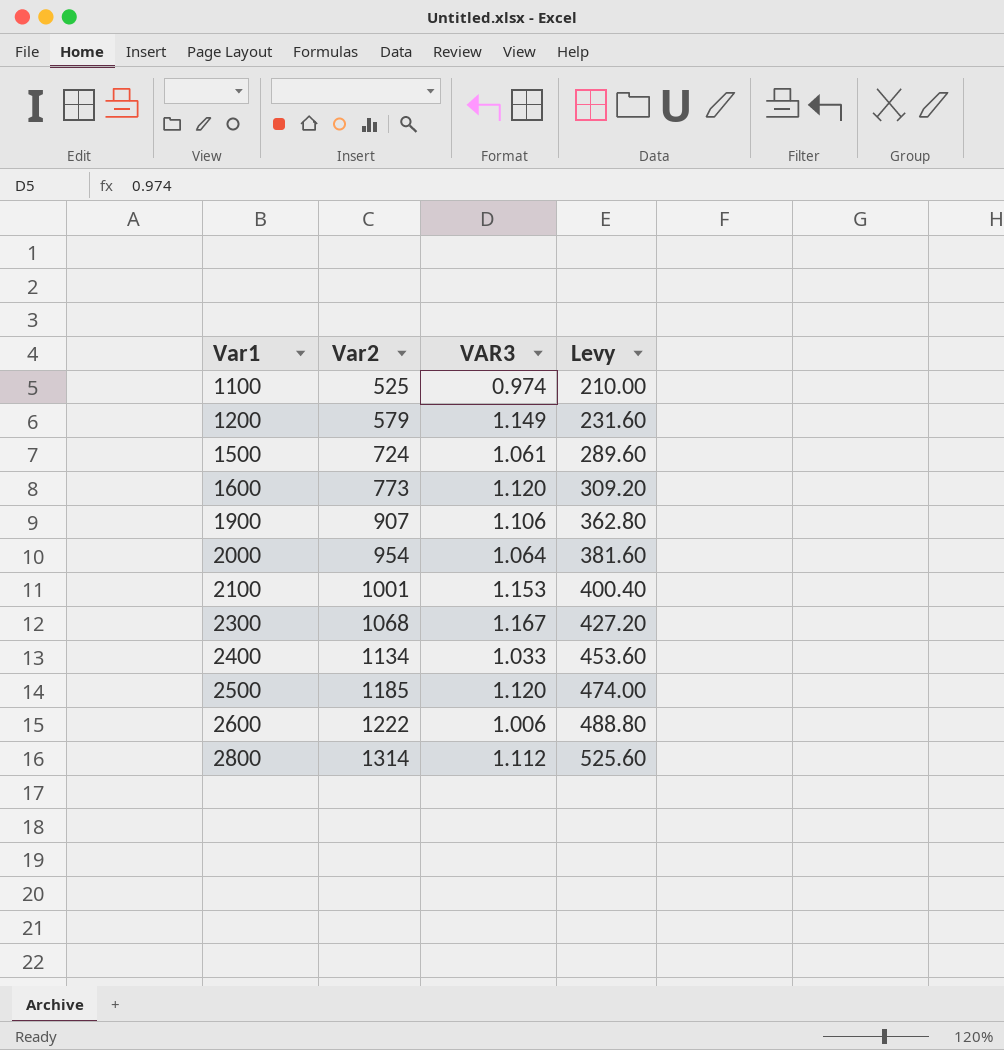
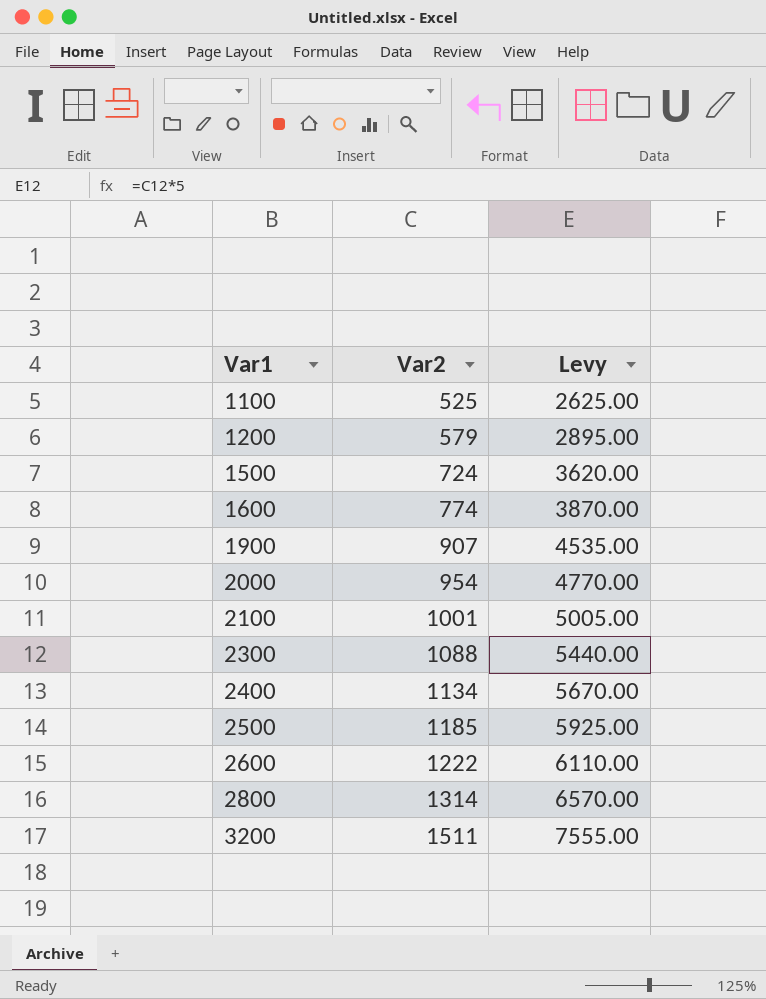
column VAR3 | position: 3 -> none
column Levy | formula: [Var2] * 0.4 -> [Var2] * 5
1600 | Var2: 773 -> 774
2300 | Var2: 1068 -> 1088
row 3200: none -> 1511 | 7555.00

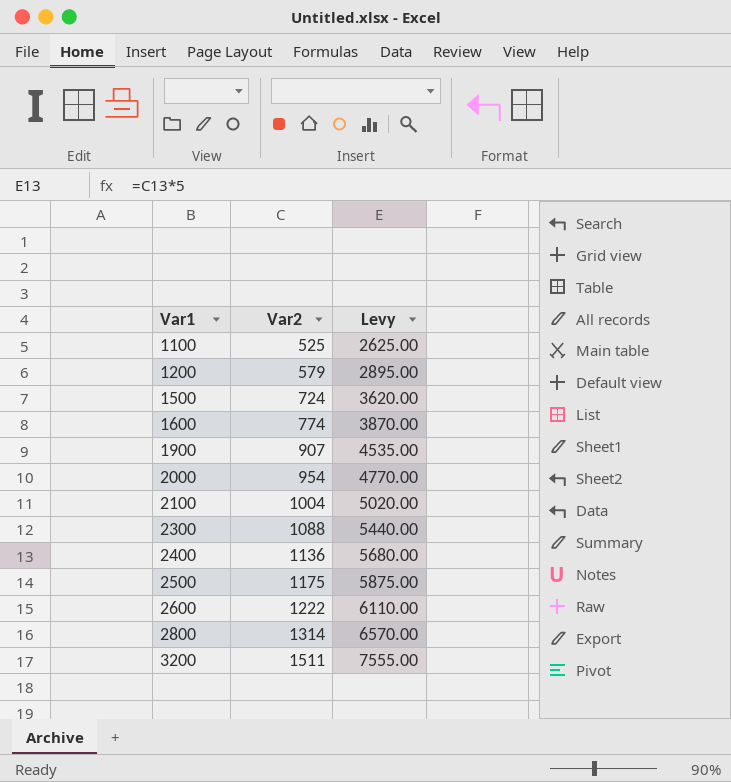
2100 | Var2: 1001 -> 1004
2100 | Levy: 5005.00 -> 5020.00
2400 | Var2: 1134 -> 1136
2400 | Levy: 5670.00 -> 5680.00
2500 | Var2: 1185 -> 1175
2500 | Levy: 5925.00 -> 5875.00

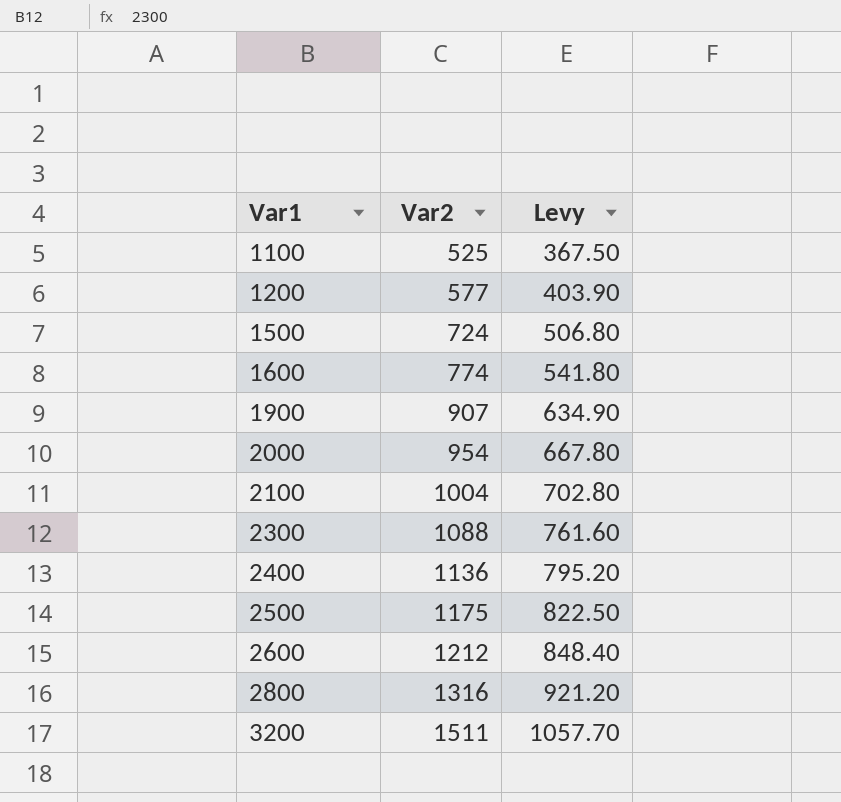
column Levy | formula: [Var2] * 5 -> [Var2] * 0.7
1200 | Var2: 579 -> 577
2600 | Var2: 1222 -> 1212
2800 | Var2: 1314 -> 1316

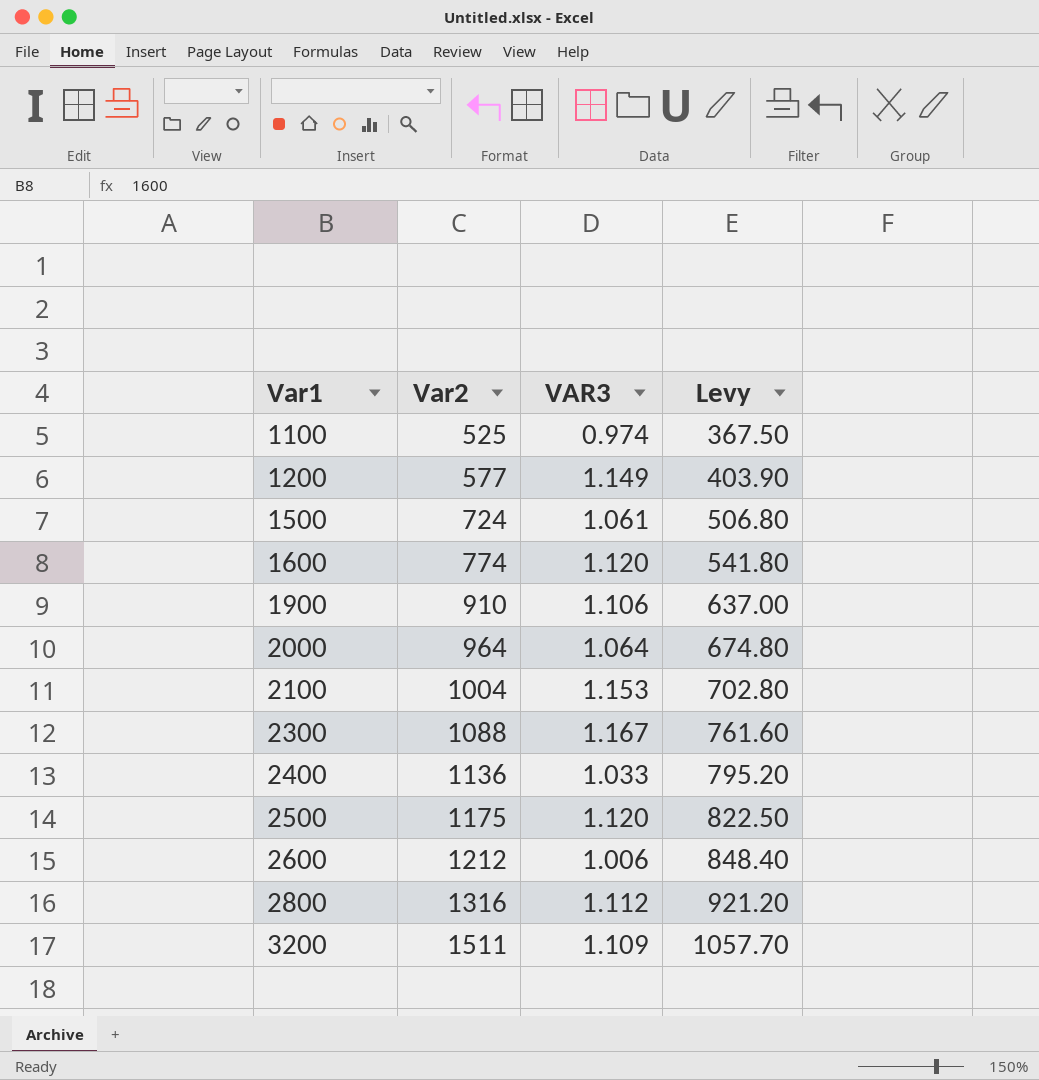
column VAR3 | position: none -> 3
1900 | Var2: 907 -> 910
1900 | Levy: 634.90 -> 637.00
2000 | Var2: 954 -> 964
2000 | Levy: 667.80 -> 674.80

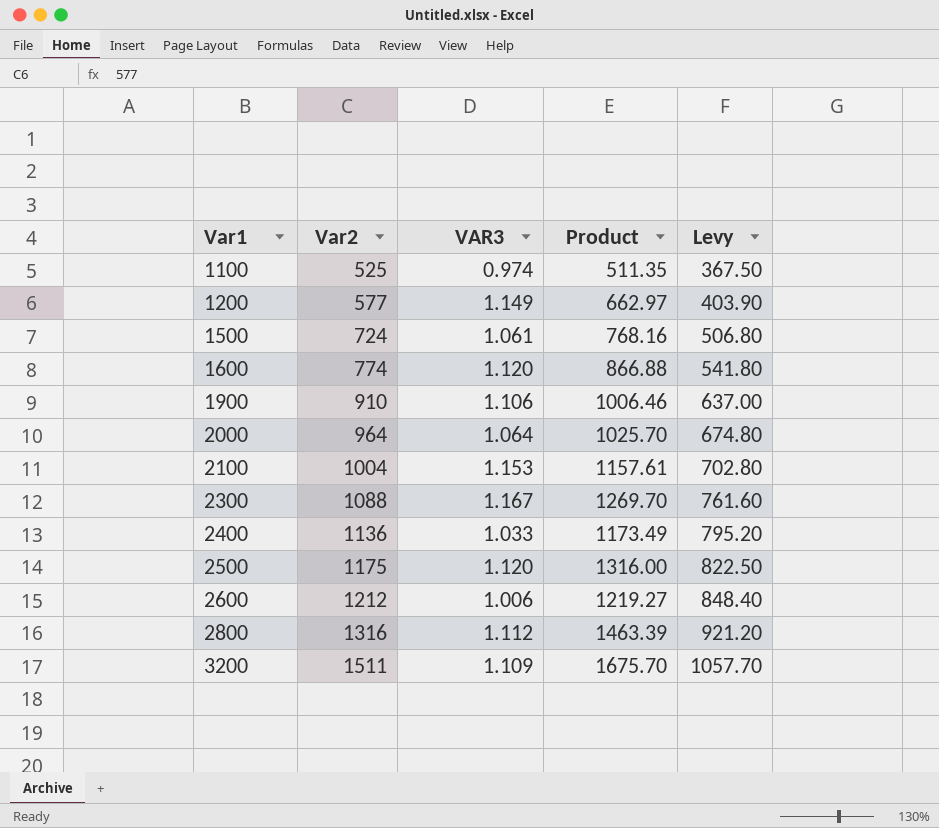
column Product | formula: none -> [Var2] * [VAR3]

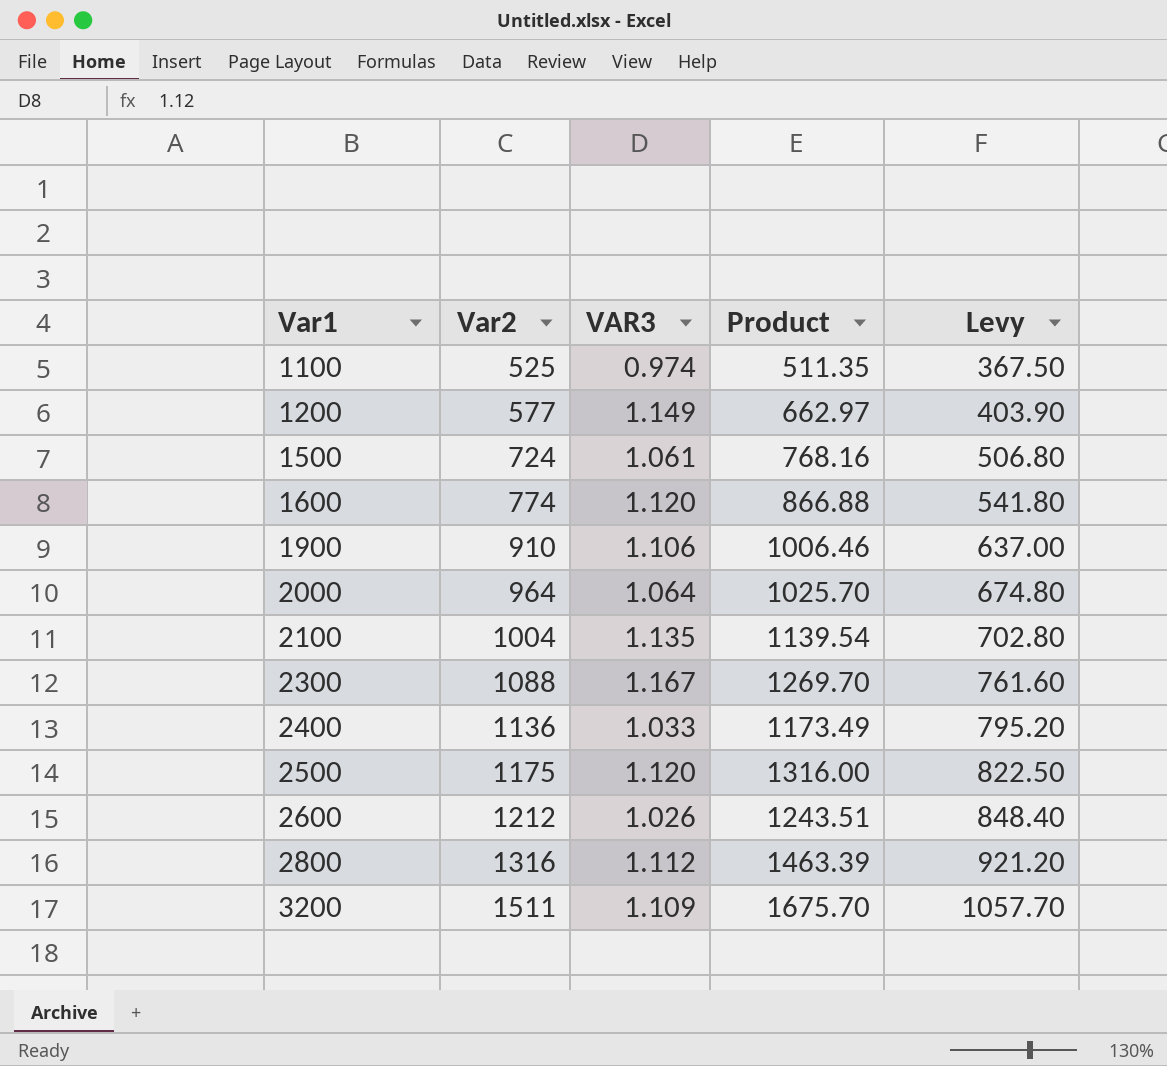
2100 | VAR3: 1.153 -> 1.135
2100 | Product: 1157.61 -> 1139.54
2600 | VAR3: 1.006 -> 1.026
2600 | Product: 1219.27 -> 1243.51

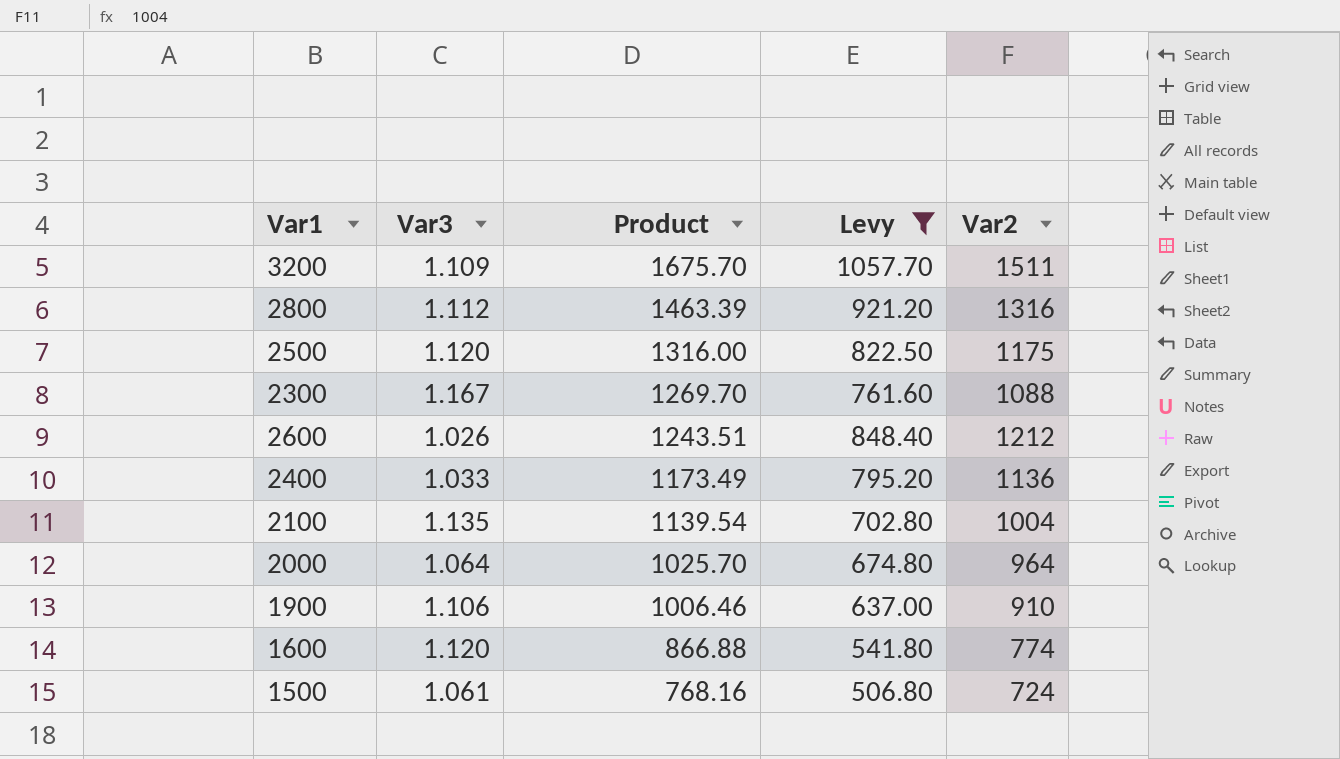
filter: none -> Levy >= 506.80
row order: Var1 ascending -> Product descending
column name: VAR3 -> Var3
column Var2 | position: 2 -> 5

